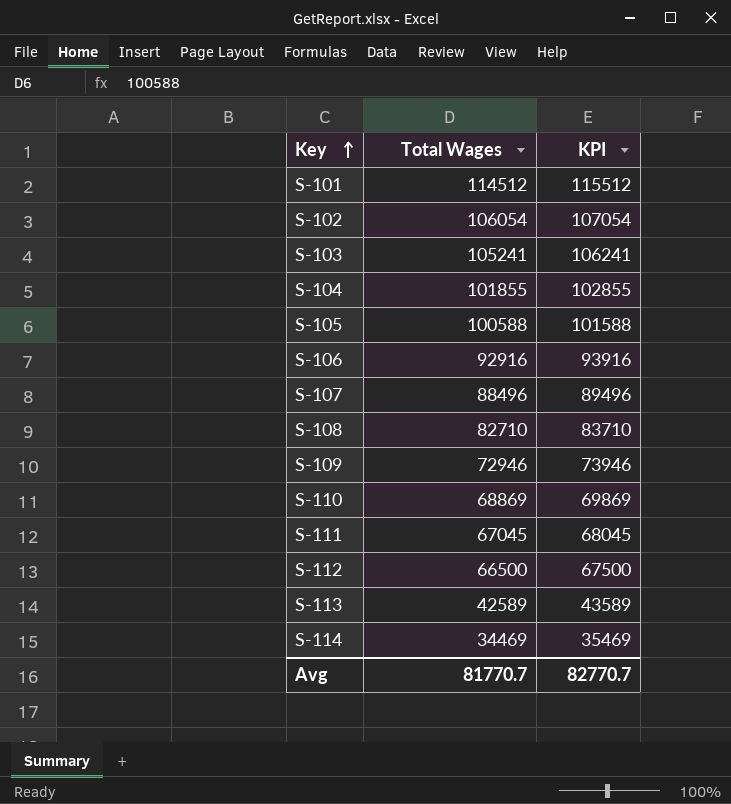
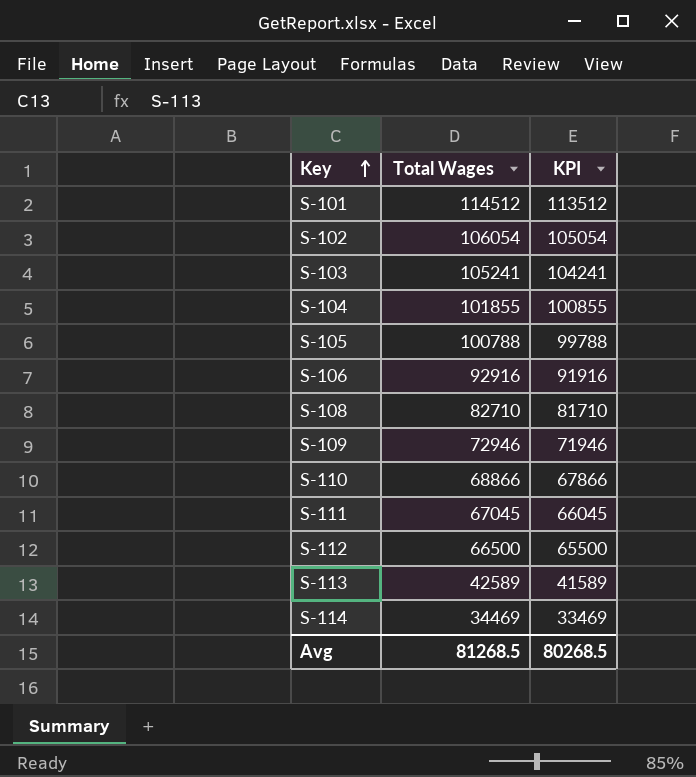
column KPI | formula: [Total Wages] + 1000 -> [Total Wages] - 1000
row S-107: 88496 | 89496 -> none
S-105 | Total Wages: 100588 -> 100788
S-110 | Total Wages: 68869 -> 68866
Avg | Total Wages: 81770.7 -> 81268.5
Avg | KPI: 82770.7 -> 80268.5

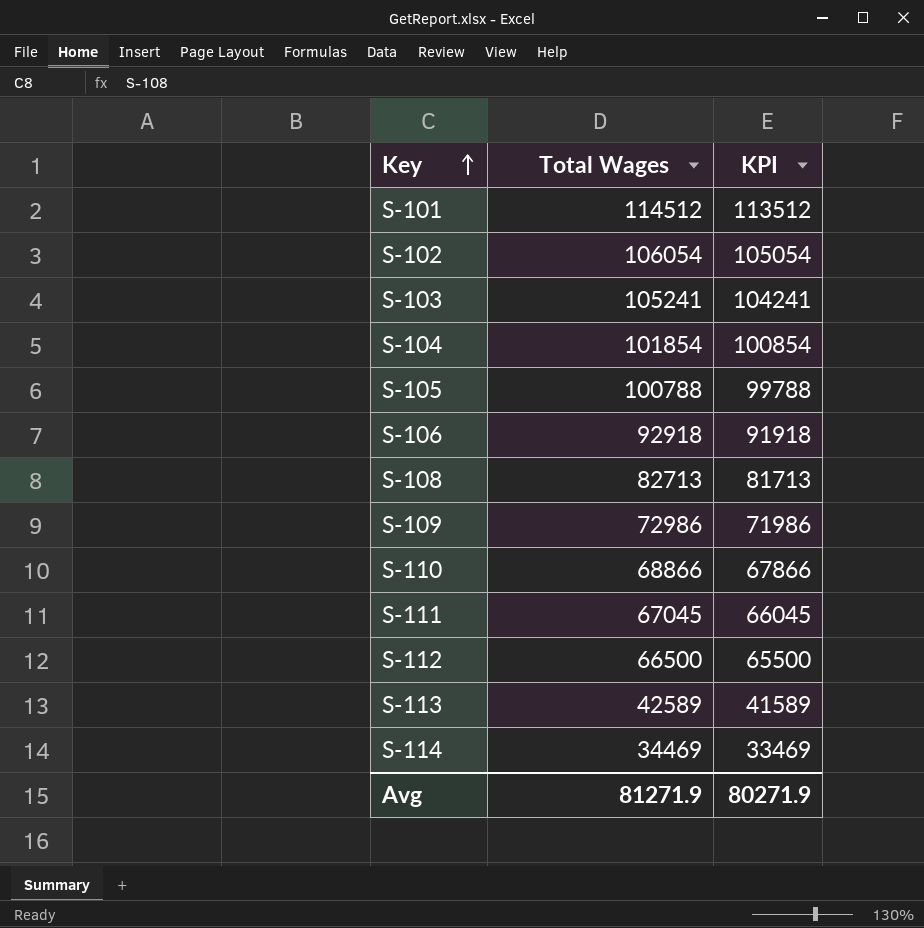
S-104 | Total Wages: 101855 -> 101854
S-104 | KPI: 100855 -> 100854
S-106 | Total Wages: 92916 -> 92918
S-106 | KPI: 91916 -> 91918
S-108 | Total Wages: 82710 -> 82713
S-108 | KPI: 81710 -> 81713
S-109 | Total Wages: 72946 -> 72986
S-109 | KPI: 71946 -> 71986
Avg | Total Wages: 81268.5 -> 81271.9
Avg | KPI: 80268.5 -> 80271.9

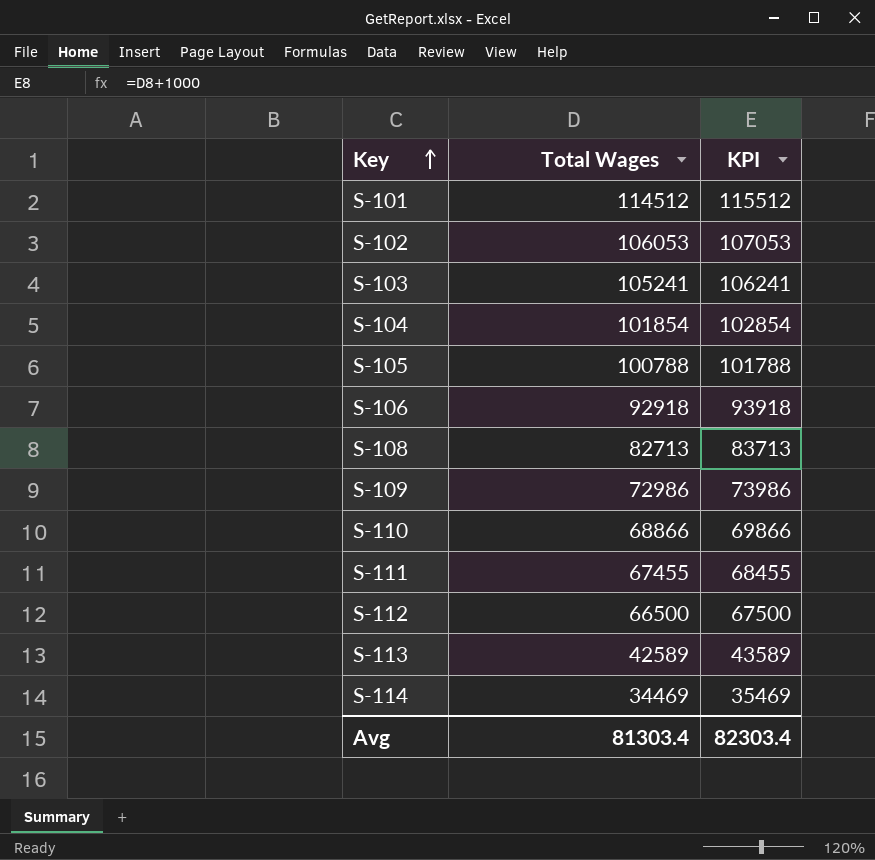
column KPI | formula: [Total Wages] - 1000 -> [Total Wages] + 1000
S-102 | Total Wages: 106054 -> 106053
S-111 | Total Wages: 67045 -> 67455
Avg | Total Wages: 81271.9 -> 81303.4
Avg | KPI: 80271.9 -> 82303.4

